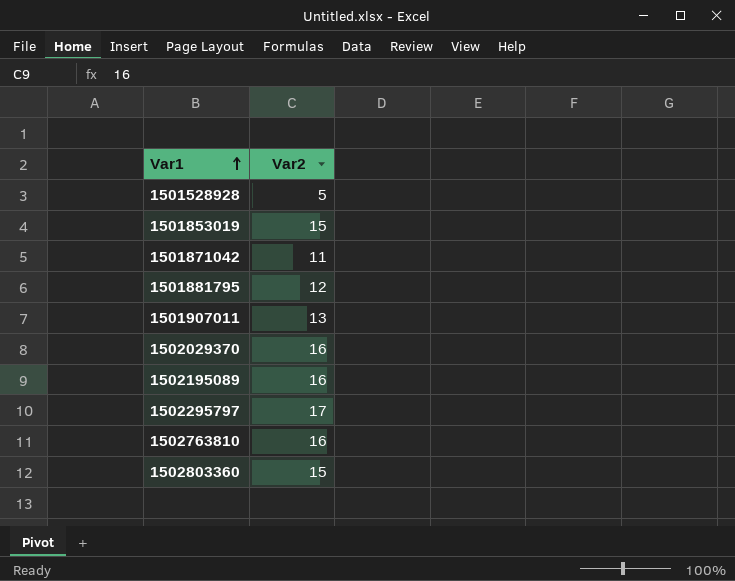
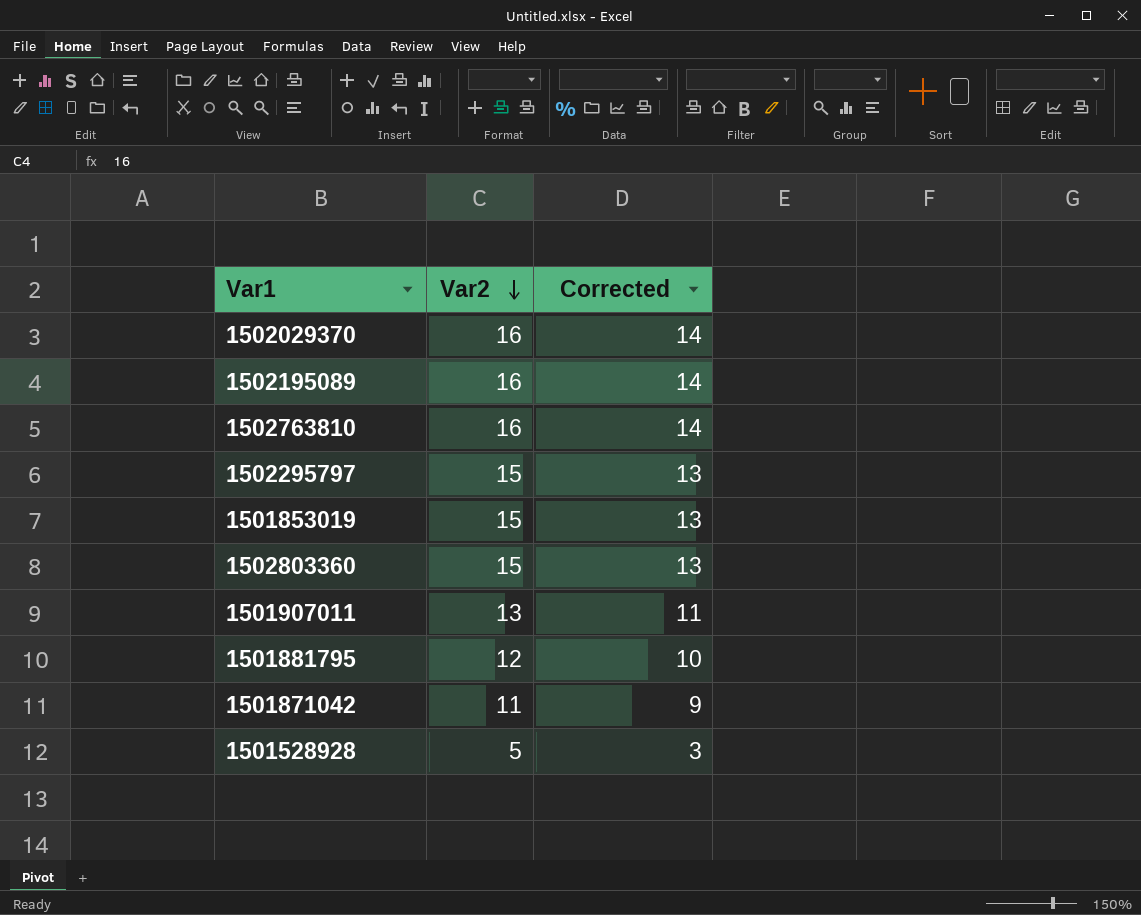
row order: Var1 ascending -> Var2 descending
column Corrected | formula: none -> [Var2] - 2
1502295797 | Var2: 17 -> 15

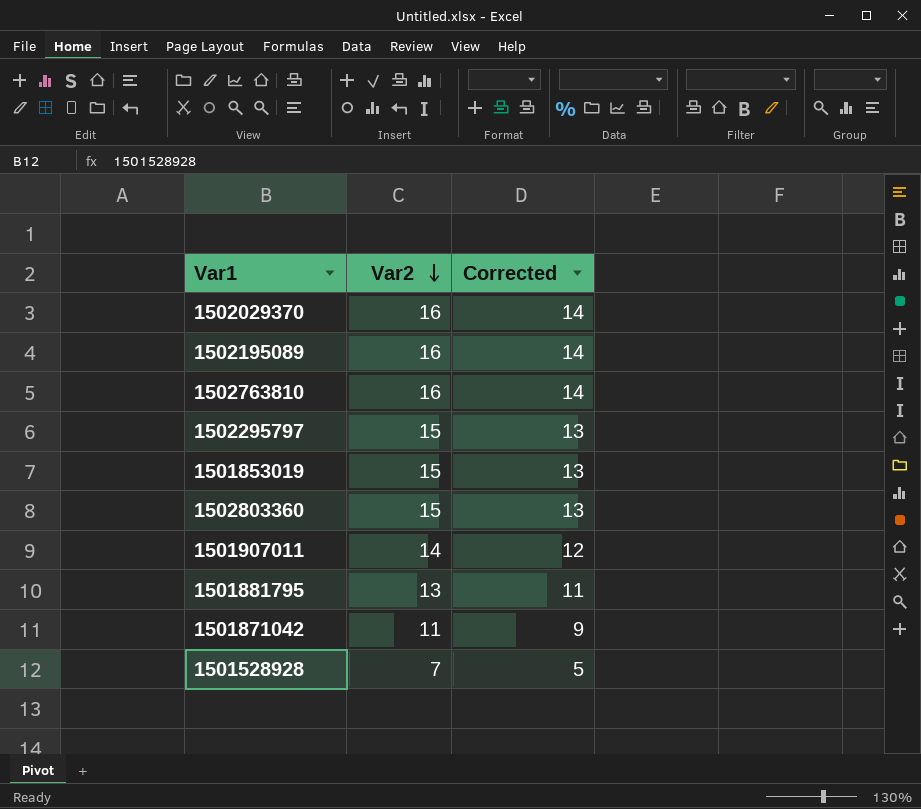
1501907011 | Var2: 13 -> 14
1501907011 | Corrected: 11 -> 12
1501881795 | Var2: 12 -> 13
1501881795 | Corrected: 10 -> 11
1501528928 | Var2: 5 -> 7
1501528928 | Corrected: 3 -> 5

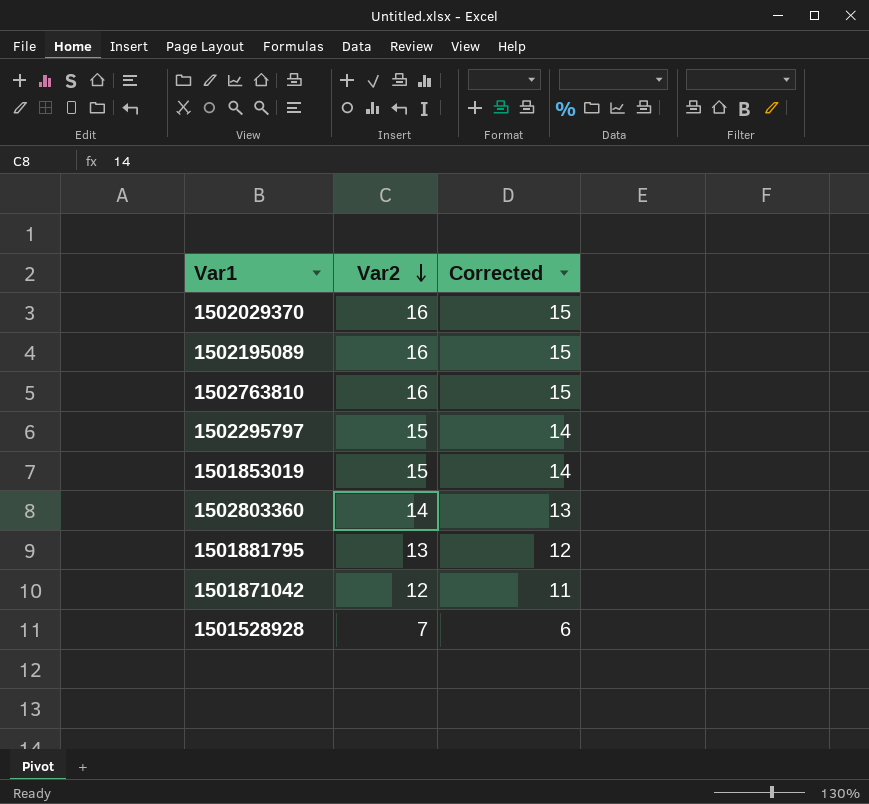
column Corrected | formula: [Var2] - 2 -> [Var2] - 1
row 1501907011: 14 | 12 -> none
1502803360 | Var2: 15 -> 14
1501871042 | Var2: 11 -> 12

